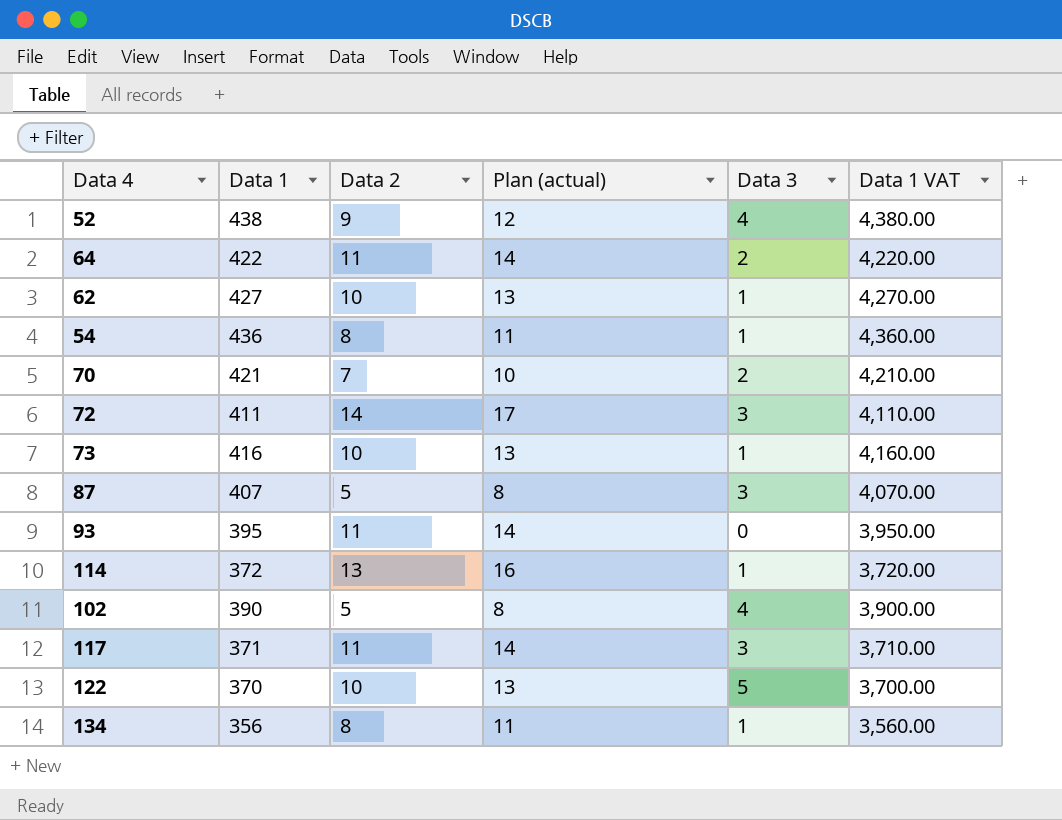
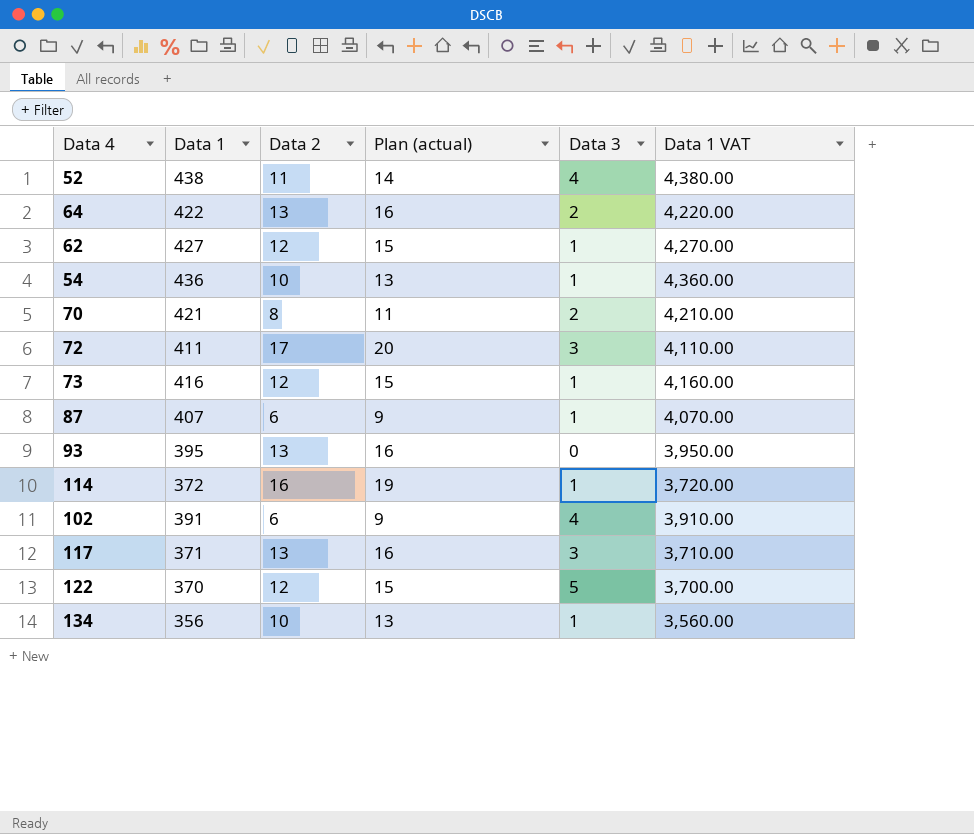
52 | Data 2: 9 -> 11
52 | Plan (actual): 12 -> 14
64 | Data 2: 11 -> 13
64 | Plan (actual): 14 -> 16
62 | Data 2: 10 -> 12
62 | Plan (actual): 13 -> 15
54 | Data 2: 8 -> 10
54 | Plan (actual): 11 -> 13
70 | Data 2: 7 -> 8
70 | Plan (actual): 10 -> 11
72 | Data 2: 14 -> 17
72 | Plan (actual): 17 -> 20
73 | Data 2: 10 -> 12
73 | Plan (actual): 13 -> 15
87 | Data 2: 5 -> 6
87 | Plan (actual): 8 -> 9
87 | Data 3: 3 -> 1
93 | Data 2: 11 -> 13
93 | Plan (actual): 14 -> 16
114 | Data 2: 13 -> 16
114 | Plan (actual): 16 -> 19
102 | Data 1: 390 -> 391
102 | Data 2: 5 -> 6
102 | Plan (actual): 8 -> 9
102 | Data 1 VAT: 3,900.00 -> 3,910.00
117 | Data 2: 11 -> 13
117 | Plan (actual): 14 -> 16
122 | Data 2: 10 -> 12
122 | Plan (actual): 13 -> 15
134 | Data 2: 8 -> 10
134 | Plan (actual): 11 -> 13

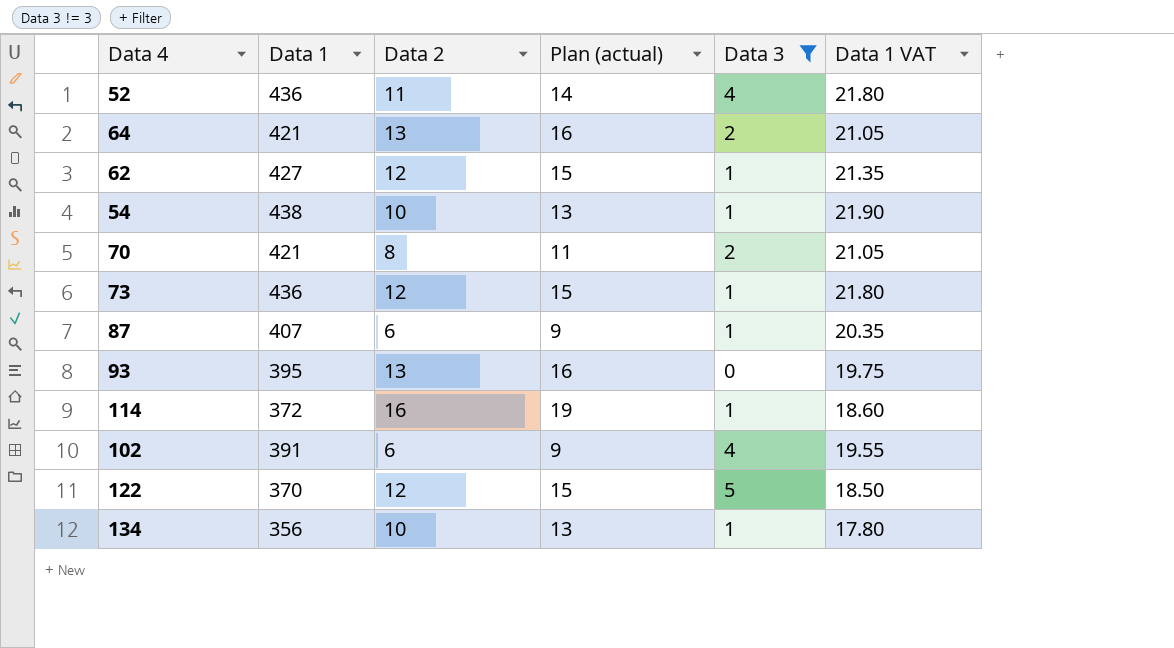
filter: none -> Data 3 != 3
column Data 1 VAT | formula: [Data 1] * 10 -> [Data 1] * 0.05
52 | Data 1: 438 -> 436
64 | Data 1: 422 -> 421
54 | Data 1: 436 -> 438
73 | Data 1: 416 -> 436

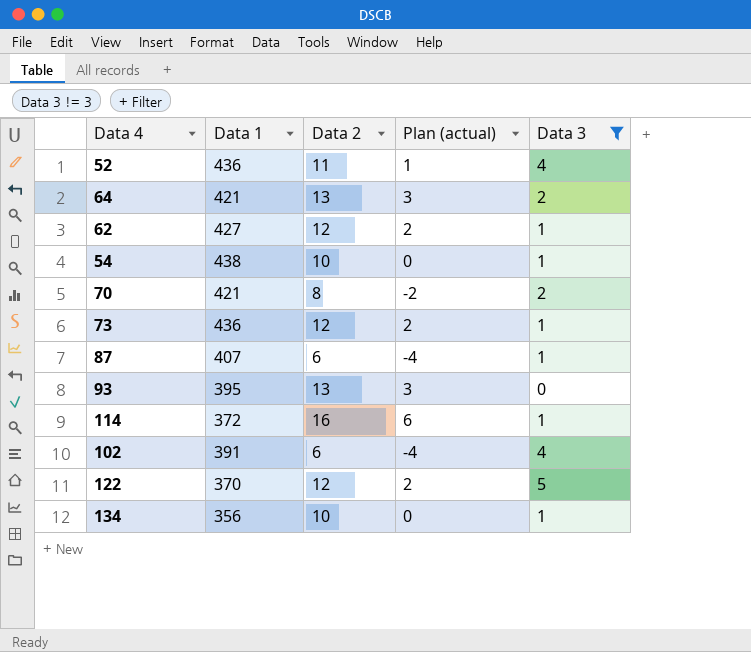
column Data 1 VAT | formula: [Data 1] * 0.05 -> none
column Plan (actual) | formula: [Data 2] + 3 -> [Data 2] - 10

